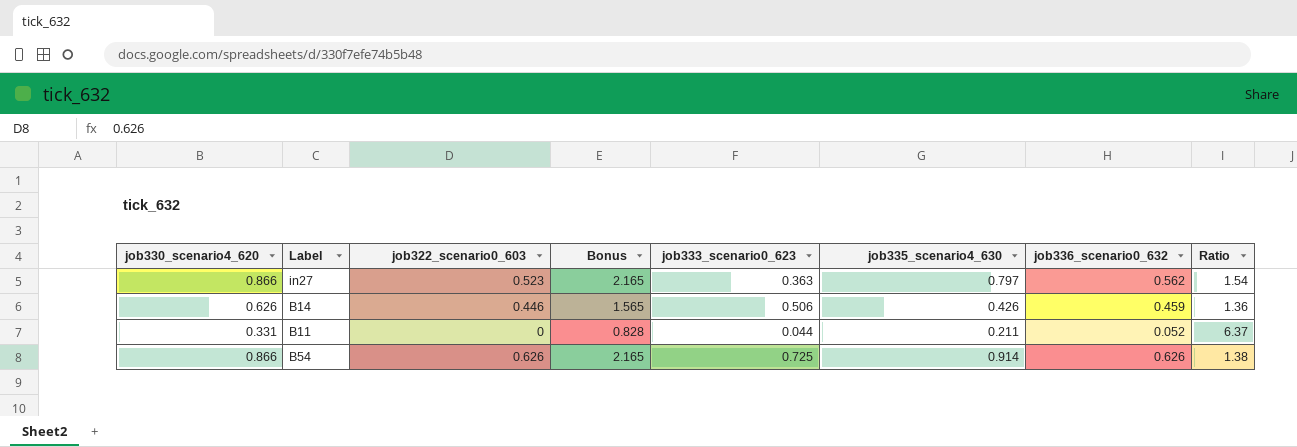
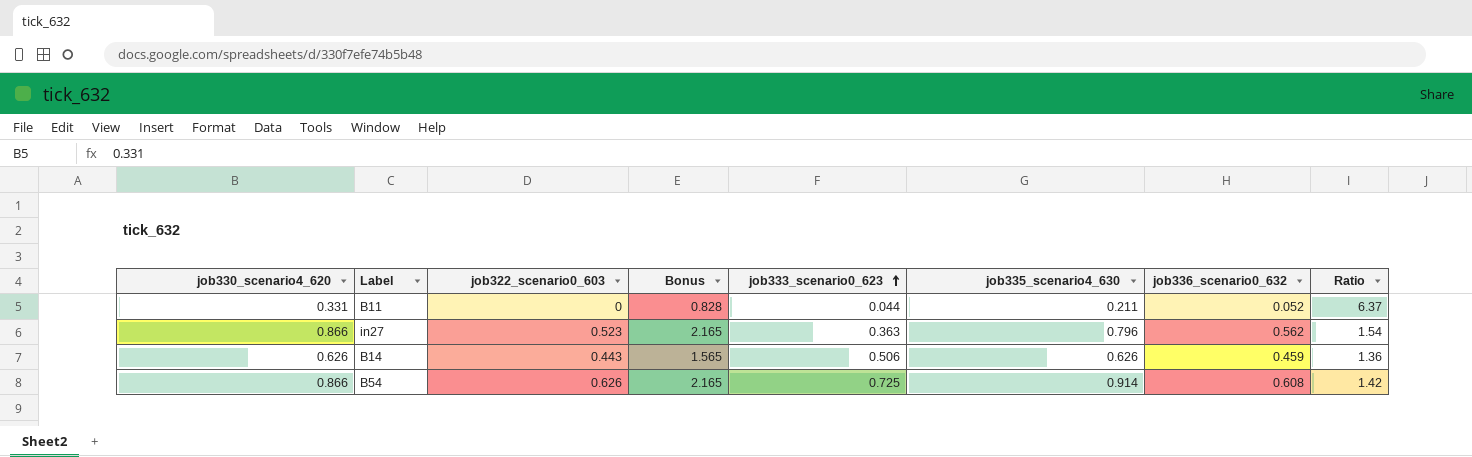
row order: none -> job333_scenario0_623 ascending
in27 | job335_scenario4_630: 0.797 -> 0.796
B14 | job322_scenario0_603: 0.446 -> 0.443
B14 | job335_scenario4_630: 0.426 -> 0.626
B54 | job336_scenario0_632: 0.626 -> 0.608
B54 | Ratio: 1.38 -> 1.42

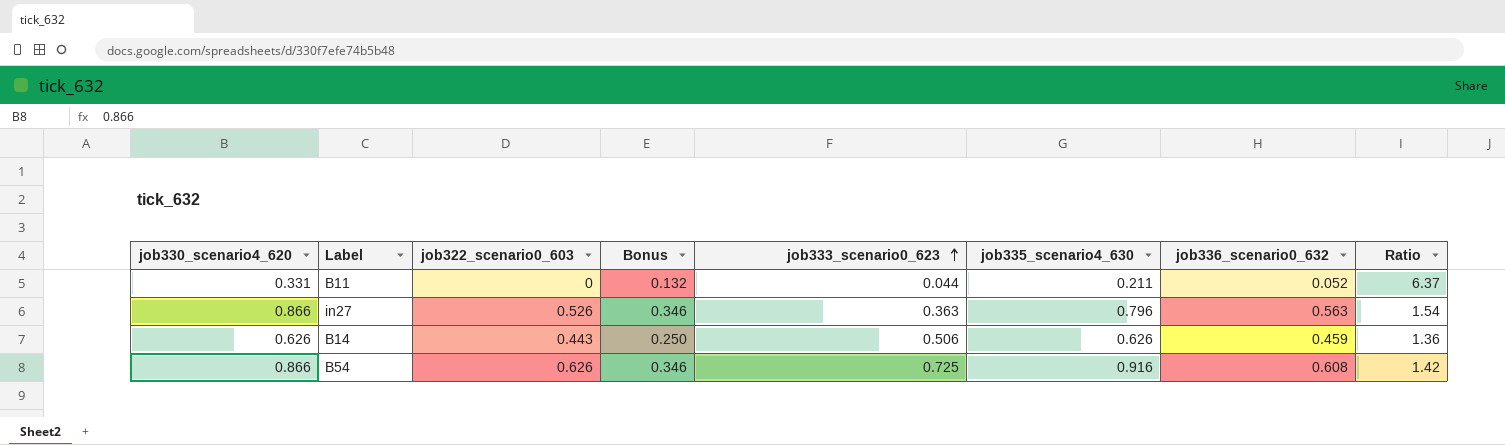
column Bonus | formula: [job330_scenario4_620] * 2.5 -> [job330_scenario4_620] * 0.4
in27 | job322_scenario0_603: 0.523 -> 0.526
in27 | job336_scenario0_632: 0.562 -> 0.563
B54 | job335_scenario4_630: 0.914 -> 0.916

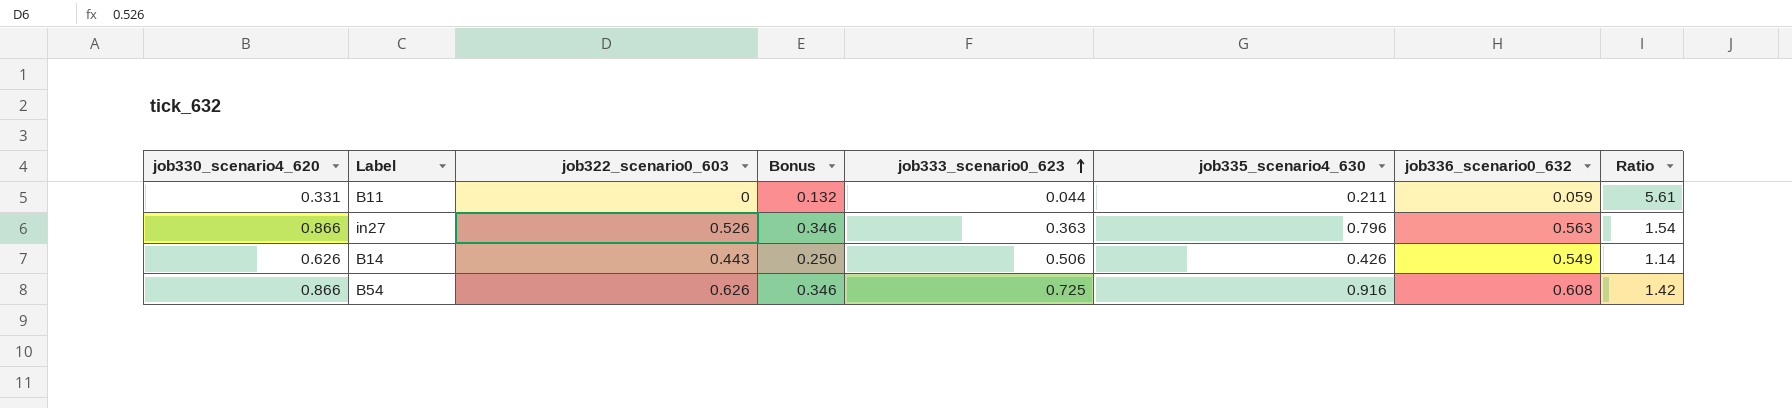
B11 | job336_scenario0_632: 0.052 -> 0.059
B11 | Ratio: 6.37 -> 5.61
B14 | job335_scenario4_630: 0.626 -> 0.426
B14 | job336_scenario0_632: 0.459 -> 0.549
B14 | Ratio: 1.36 -> 1.14

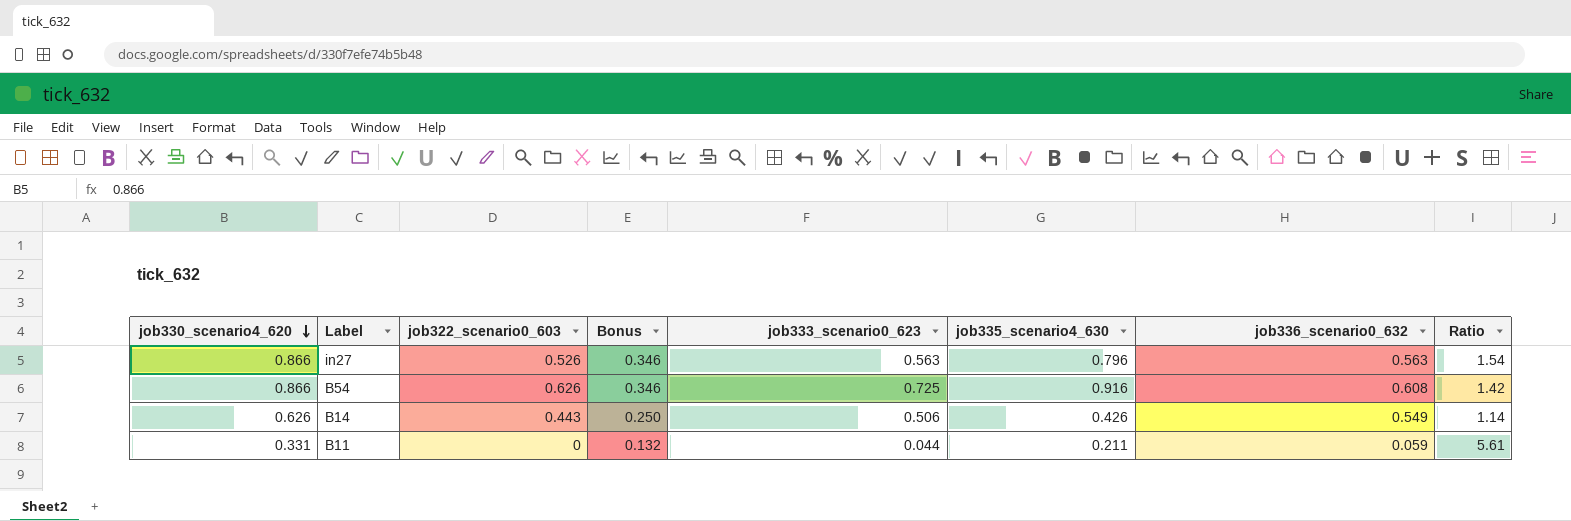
row order: job333_scenario0_623 ascending -> job330_scenario4_620 descending
in27 | job333_scenario0_623: 0.363 -> 0.563

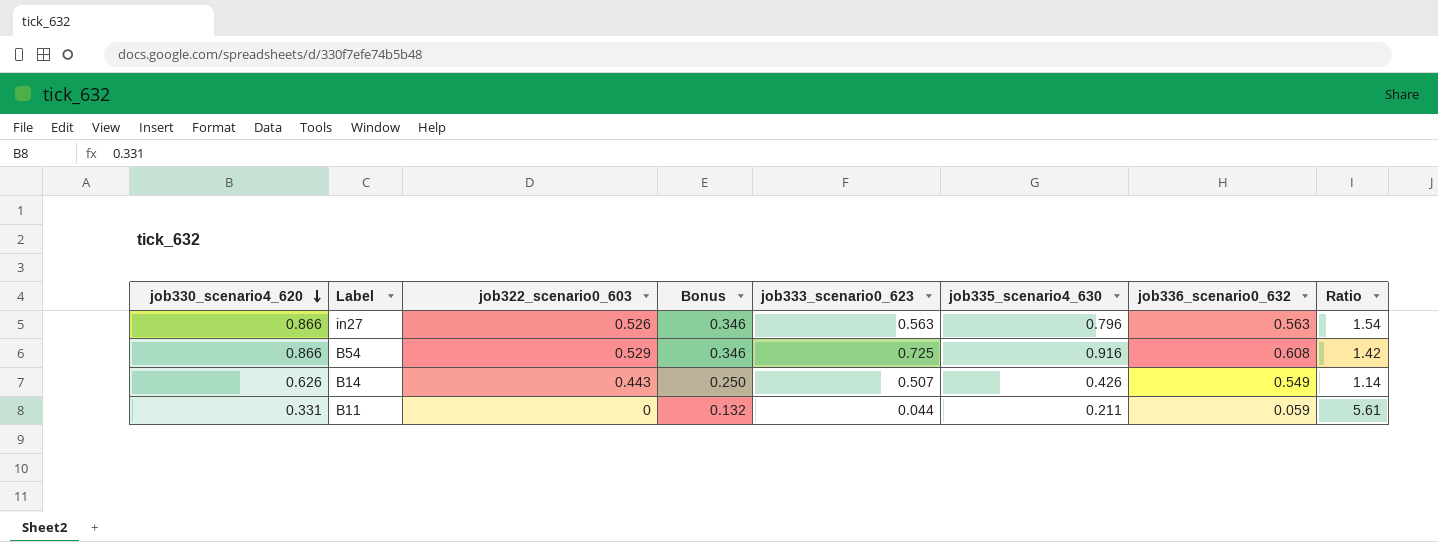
B54 | job322_scenario0_603: 0.626 -> 0.529
B14 | job333_scenario0_623: 0.506 -> 0.507

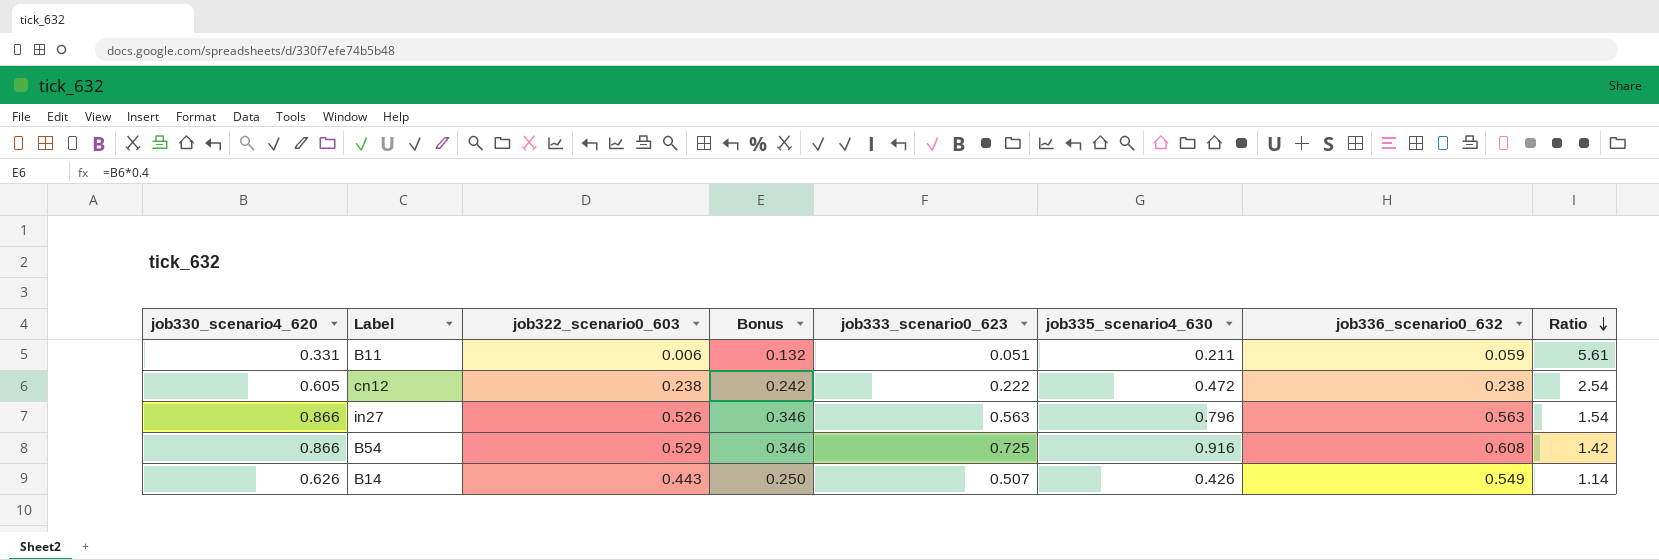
row order: job330_scenario4_620 descending -> Ratio descending
B11 | job322_scenario0_603: 0 -> 0.006
B11 | job333_scenario0_623: 0.044 -> 0.051
row cn12: none -> 0.605 | 0.238 | 0.242 | 0.222 | 0.472 | 0.238 | 2.54

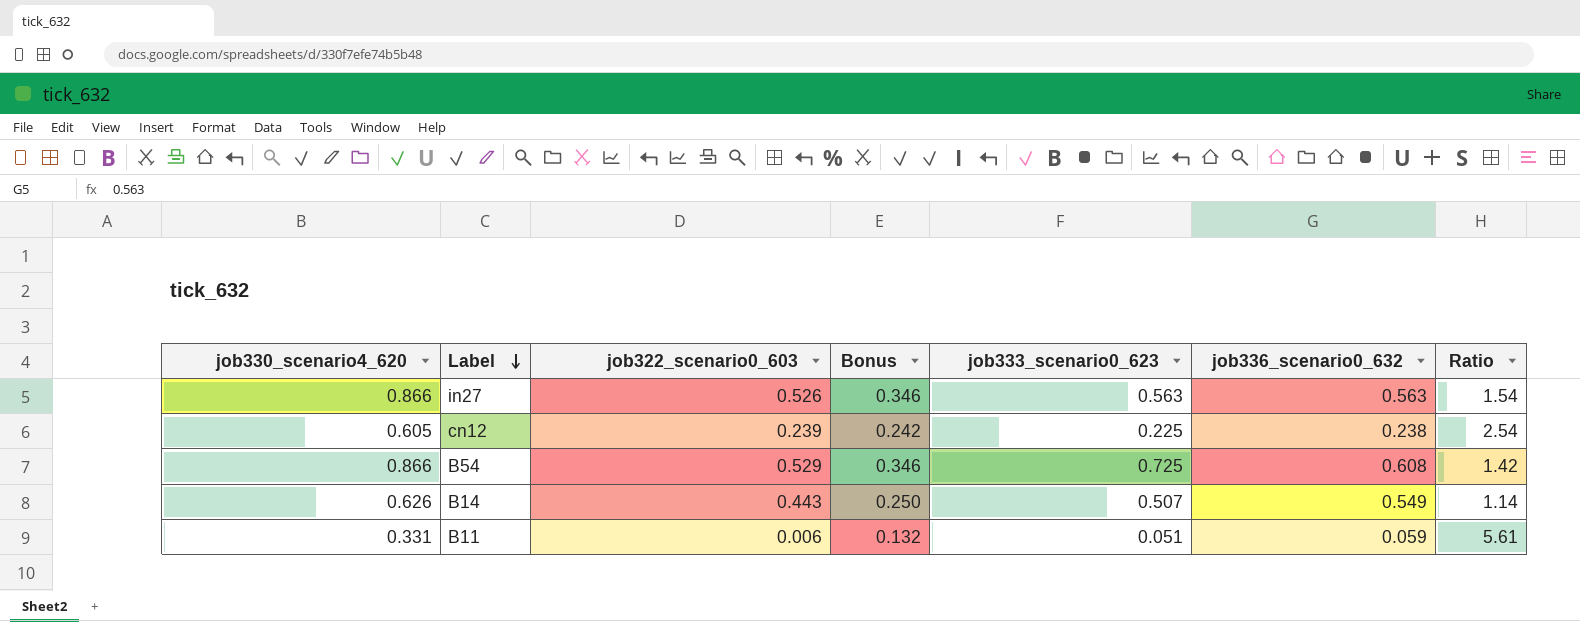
row order: Ratio descending -> Label descending
column job335_scenario4_630 | position: 6 -> none
cn12 | job322_scenario0_603: 0.238 -> 0.239
cn12 | job333_scenario0_623: 0.222 -> 0.225

